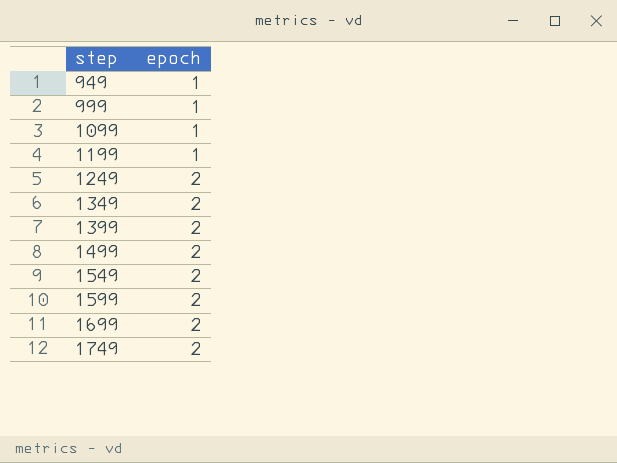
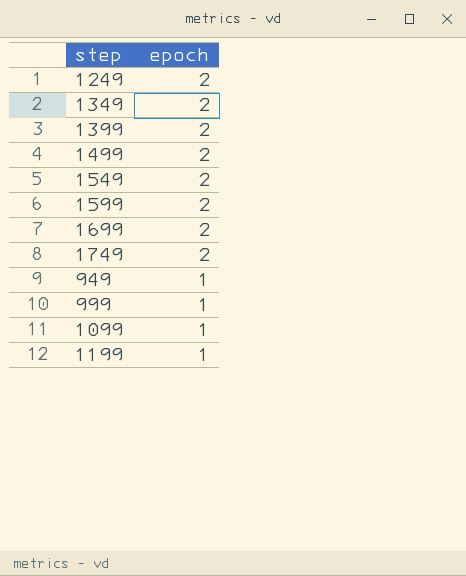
row order: step ascending -> epoch descending

